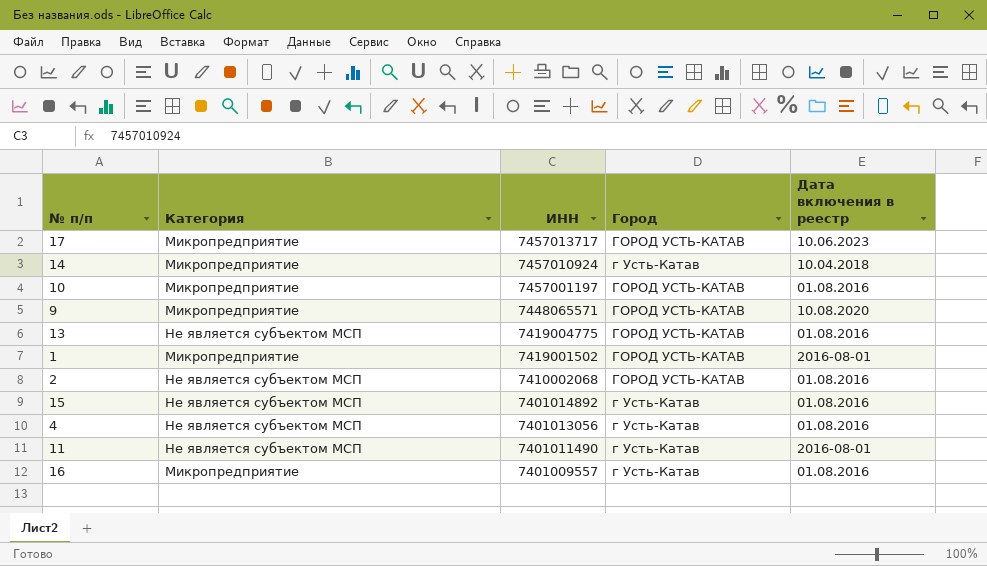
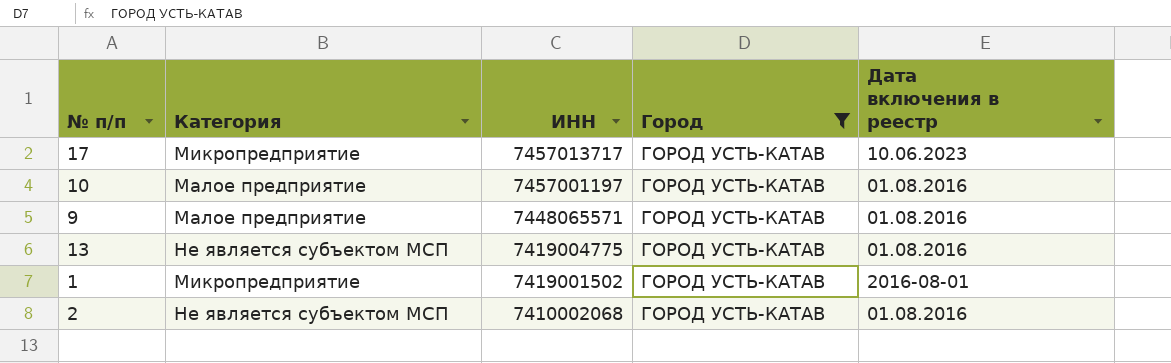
filter: none -> Город = ГОРОД УСТЬ-КАТАВ
10 | Категория: Микропредприятие -> Малое предприятие
9 | Категория: Микропредприятие -> Малое предприятие
9 | Дата включения в реестр: 10.08.2020 -> 01.08.2016

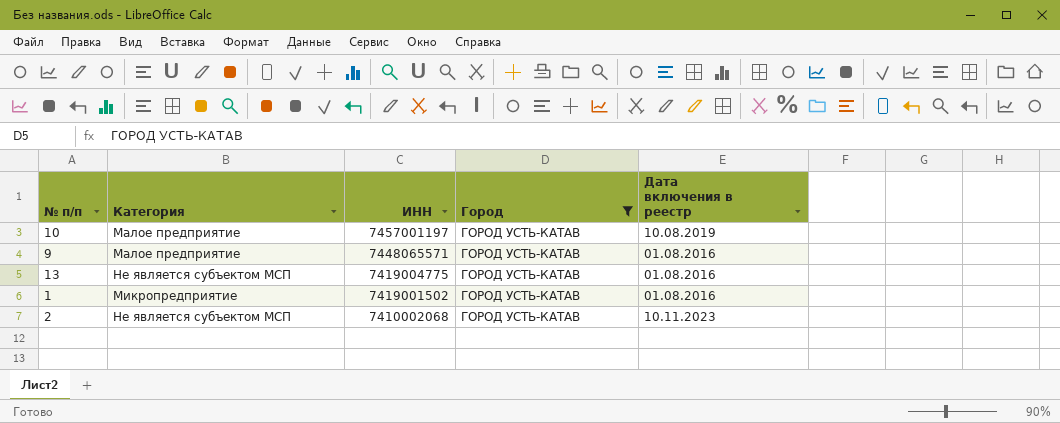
row 17: Микропредприятие | 7457013717 | ГОРОД УСТЬ-КАТАВ | 10.06.2023 -> none
10 | Дата включения в реестр: 01.08.2016 -> 10.08.2019
1 | Дата включения в реестр: 2016-08-01 -> 01.08.2016
2 | Дата включения в реестр: 01.08.2016 -> 10.11.2023

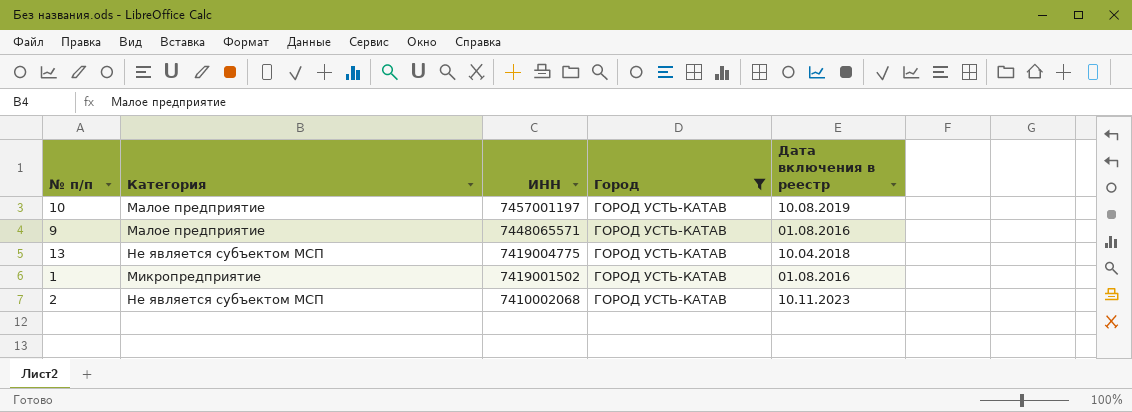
13 | Дата включения в реестр: 01.08.2016 -> 10.04.2018

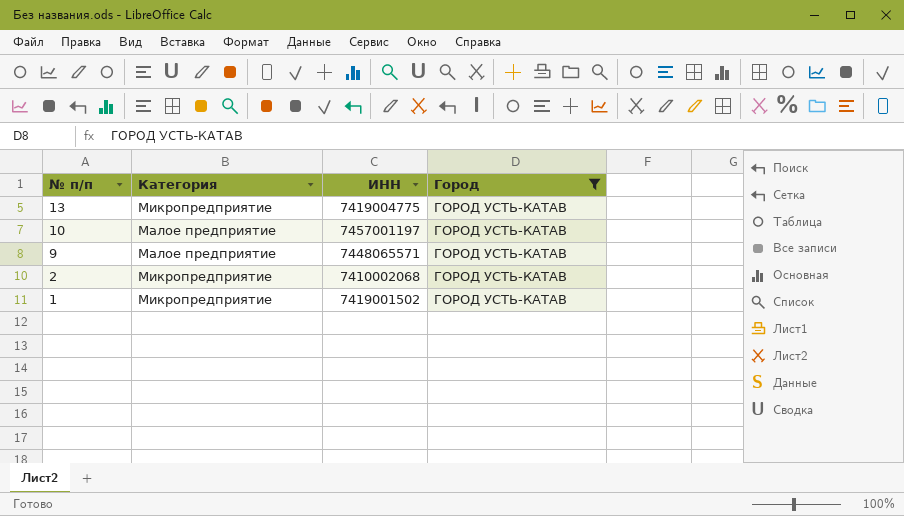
row order: ИНН descending -> № п/п descending
column Дата включения в реестр | position: 5 -> none
13 | Категория: Не является субъектом МСП -> Микропредприятие
2 | Категория: Не является субъектом МСП -> Микропредприятие

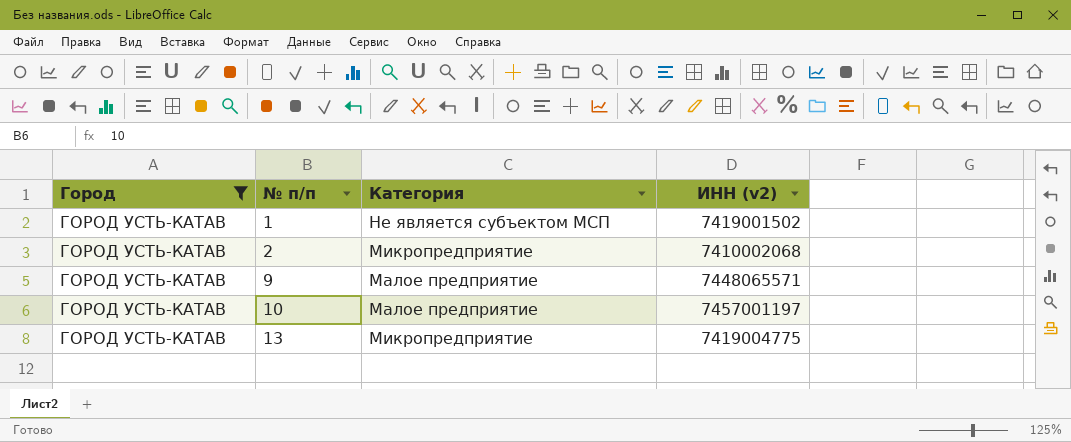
row order: № п/п descending -> № п/п ascending
column Город | position: 4 -> 1
column name: ИНН -> ИНН (v2)
1 | Категория: Микропредприятие -> Не является субъектом МСП

